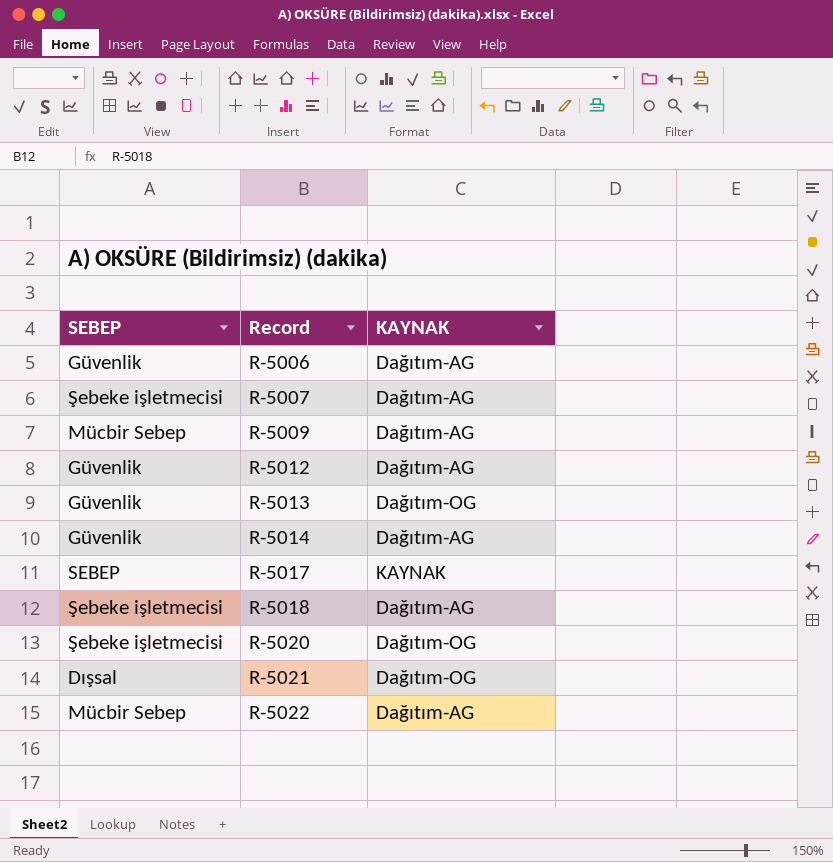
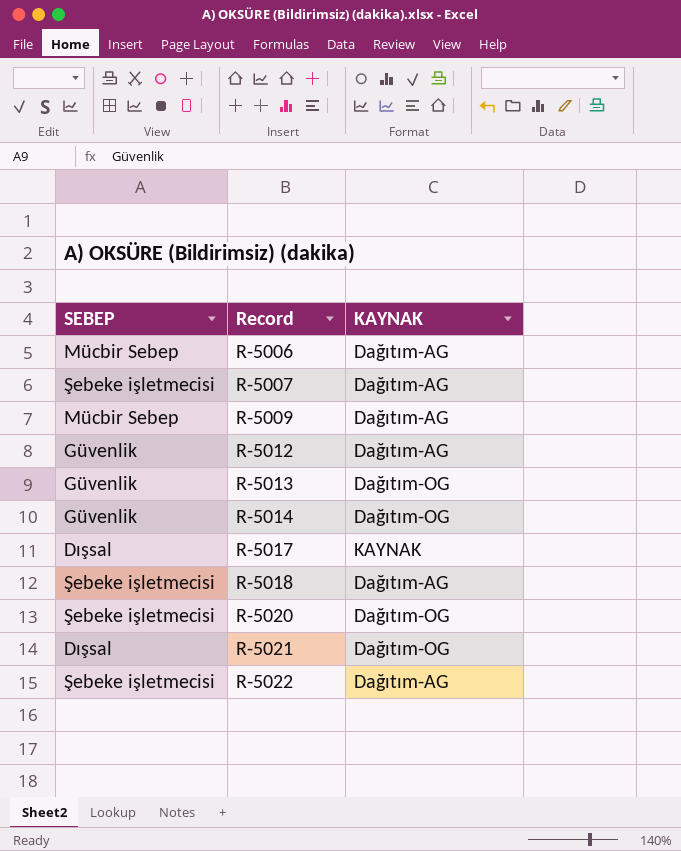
R-5006 | SEBEP: Güvenlik -> Mücbir Sebep
R-5014 | KAYNAK: Dağıtım-AG -> Dağıtım-OG
R-5017 | SEBEP: SEBEP -> Dışsal
R-5022 | SEBEP: Mücbir Sebep -> Şebeke işletmecisi

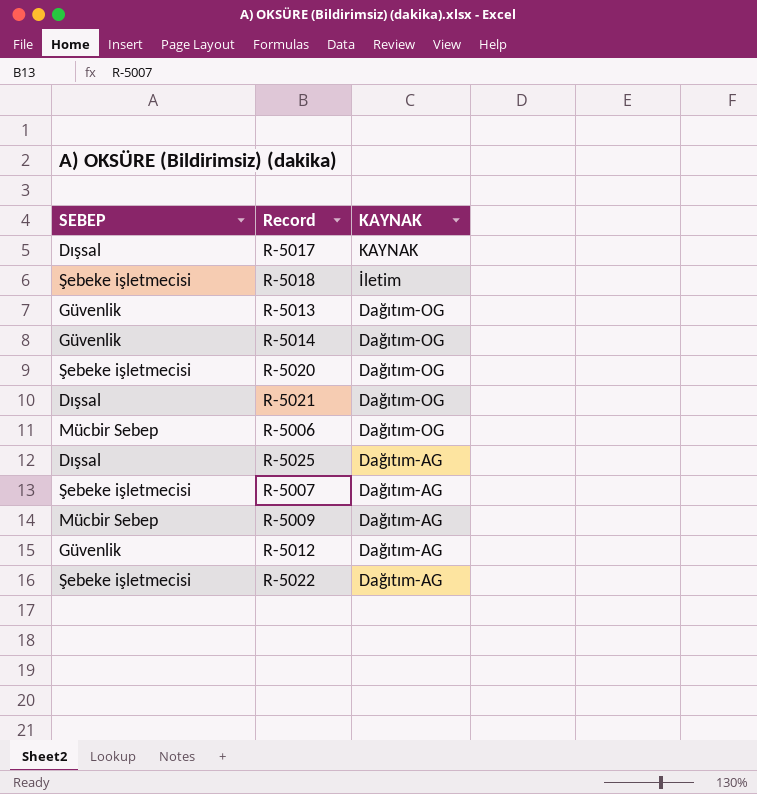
row order: Record ascending -> KAYNAK descending
R-5018 | KAYNAK: Dağıtım-AG -> İletim
R-5006 | KAYNAK: Dağıtım-AG -> Dağıtım-OG
row R-5025: none -> Dışsal | Dağıtım-AG

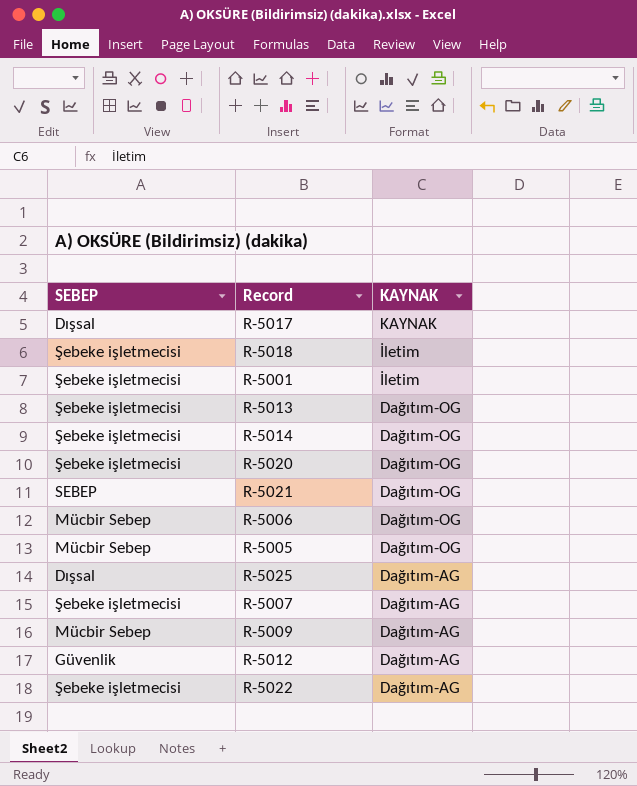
row R-5001: none -> Şebeke işletmecisi | İletim
R-5013 | SEBEP: Güvenlik -> Şebeke işletmecisi
R-5014 | SEBEP: Güvenlik -> Şebeke işletmecisi
R-5021 | SEBEP: Dışsal -> SEBEP
row R-5005: none -> Mücbir Sebep | Dağıtım-OG

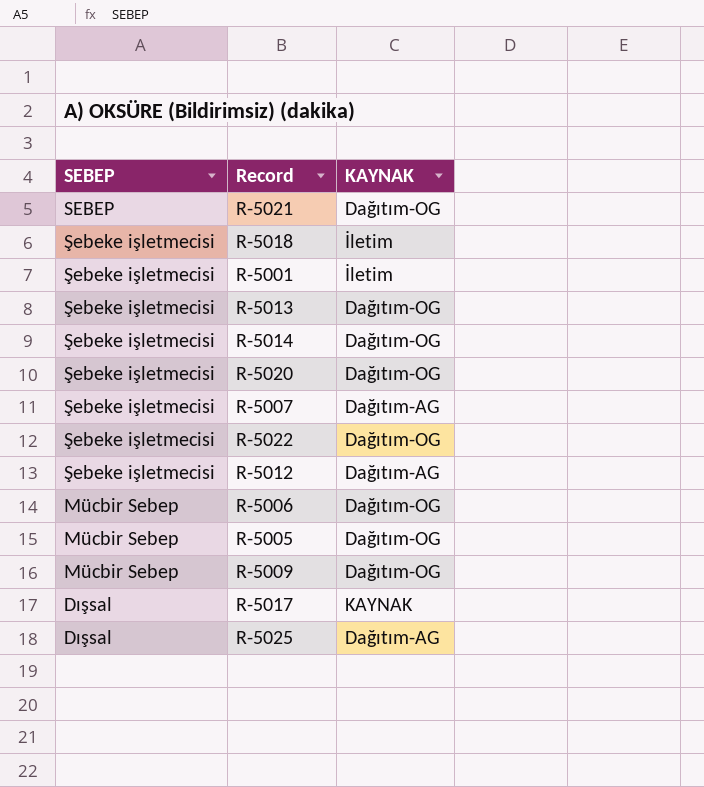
row order: KAYNAK descending -> SEBEP descending
R-5022 | KAYNAK: Dağıtım-AG -> Dağıtım-OG
R-5012 | SEBEP: Güvenlik -> Şebeke işletmecisi
R-5009 | KAYNAK: Dağıtım-AG -> Dağıtım-OG

